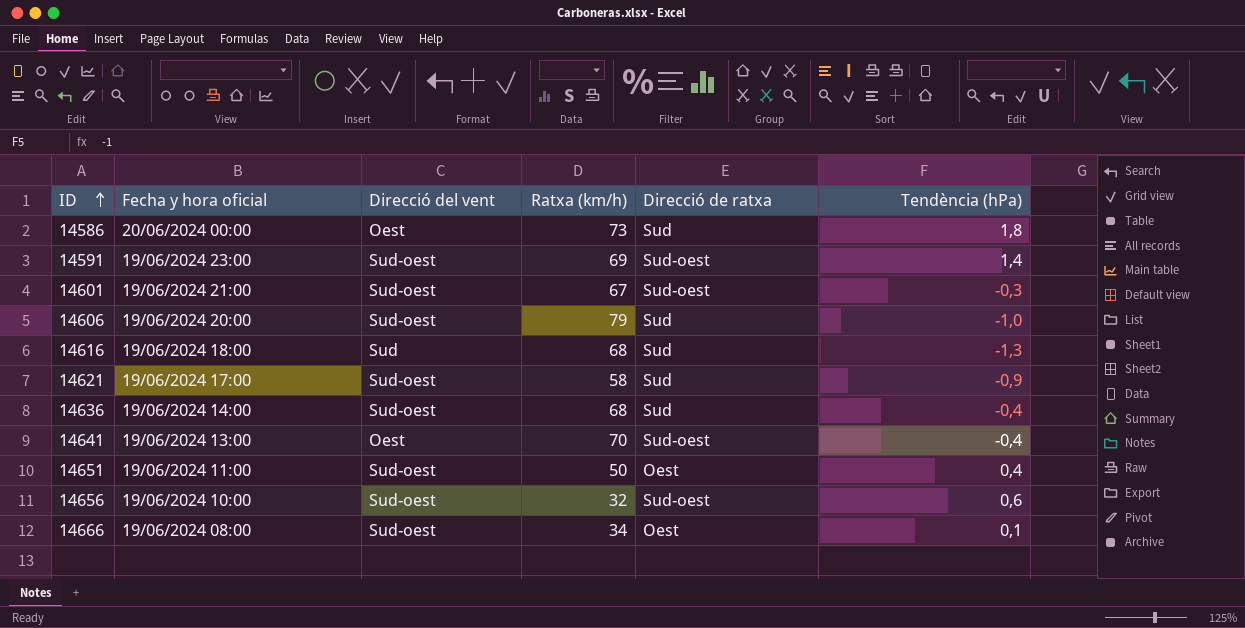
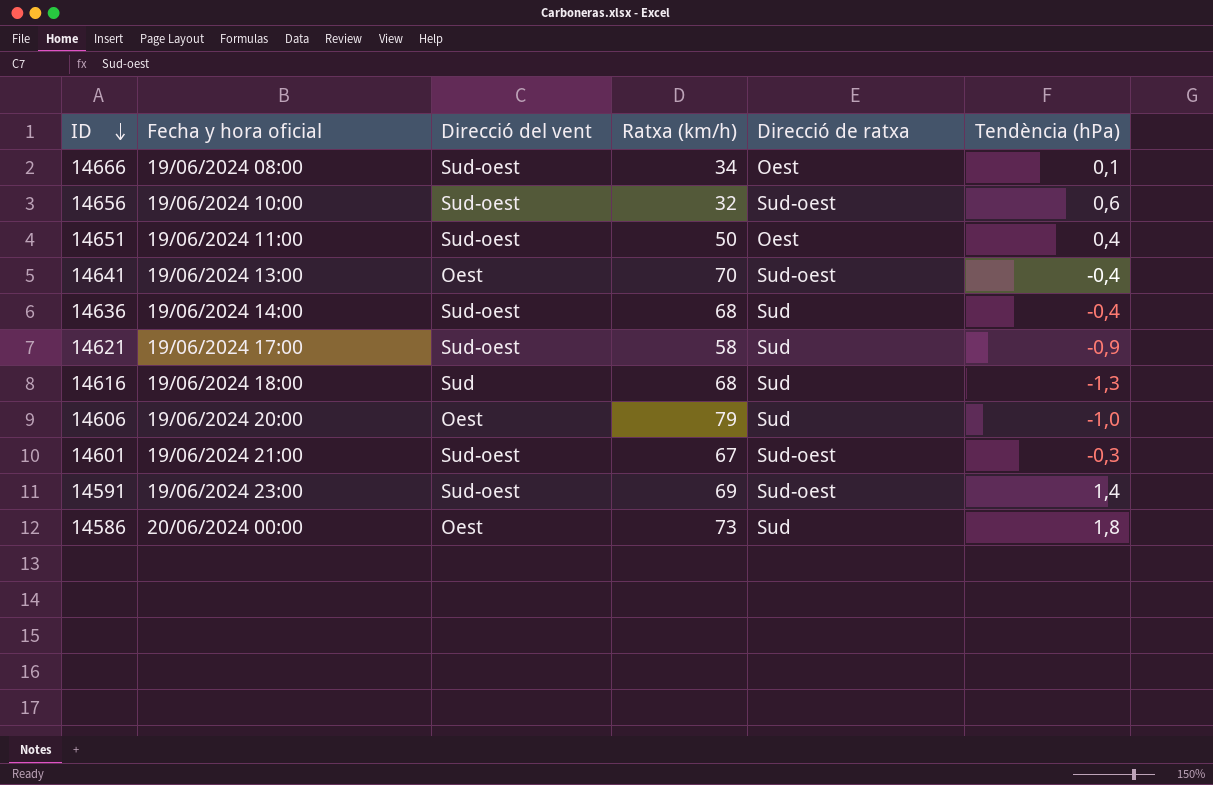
row order: ID ascending -> ID descending
14606 | Direcció del vent: Sud-oest -> Oest

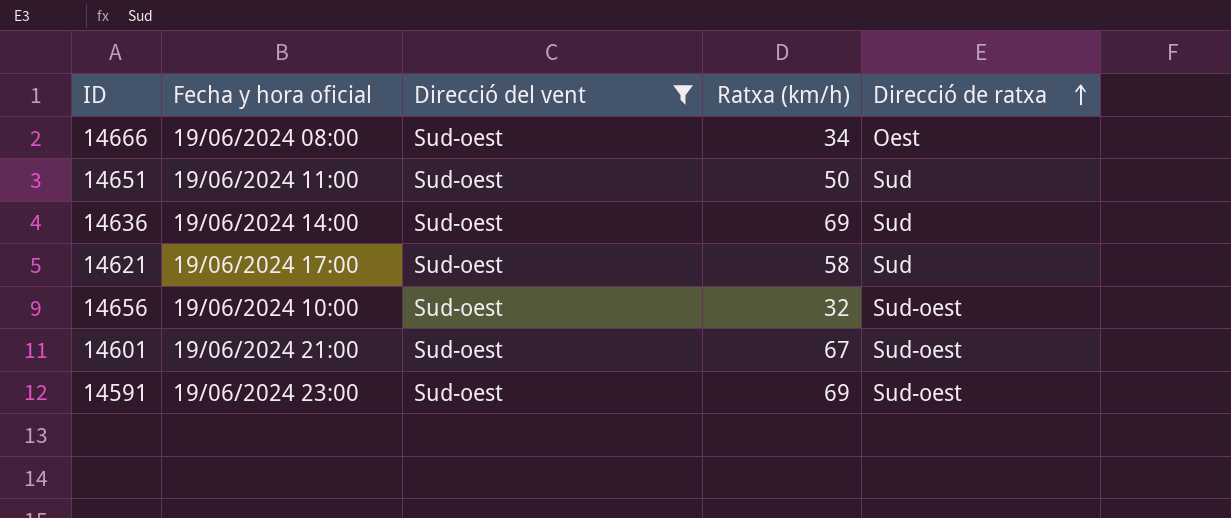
filter: none -> Direcció del vent = Sud-oest
row order: ID descending -> Direcció de ratxa ascending
column Tendència (hPa) | position: 6 -> none
14651 | Direcció de ratxa: Oest -> Sud
14636 | Ratxa (km/h): 68 -> 69

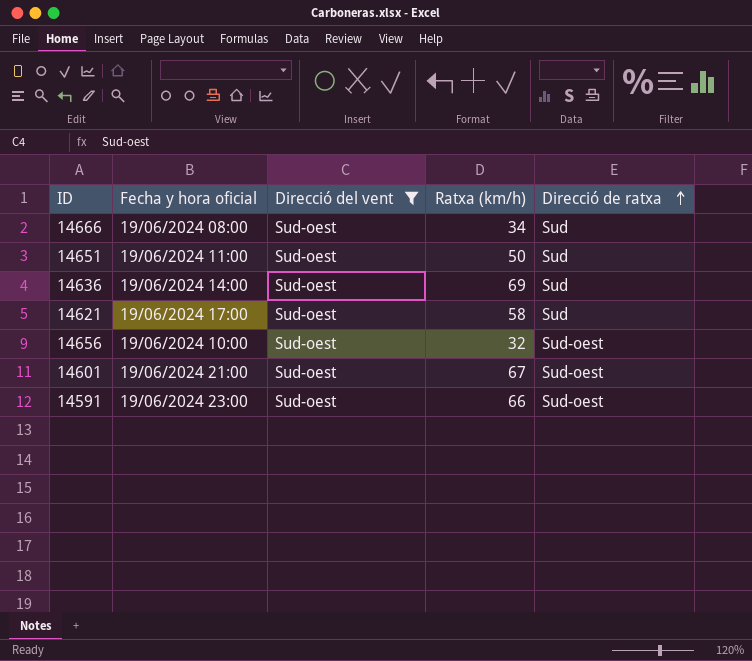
14666 | Direcció de ratxa: Oest -> Sud
14591 | Ratxa (km/h): 69 -> 66

